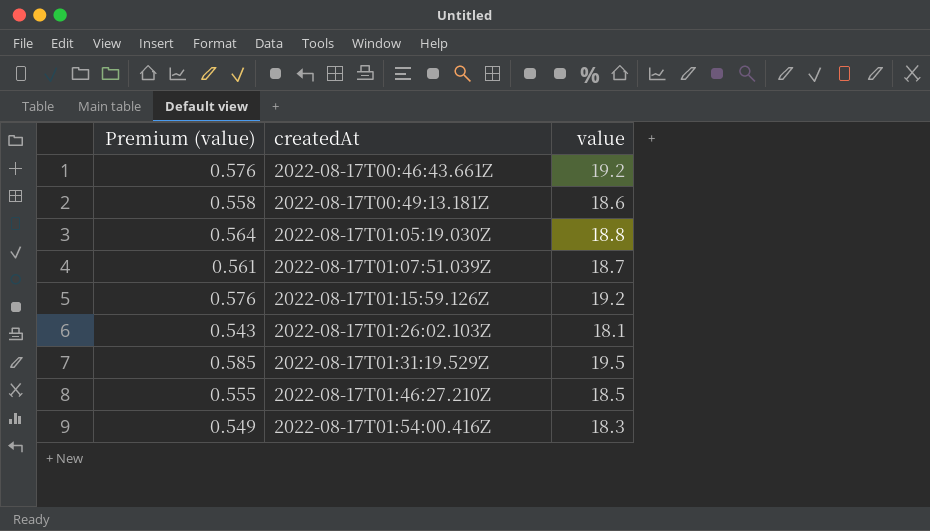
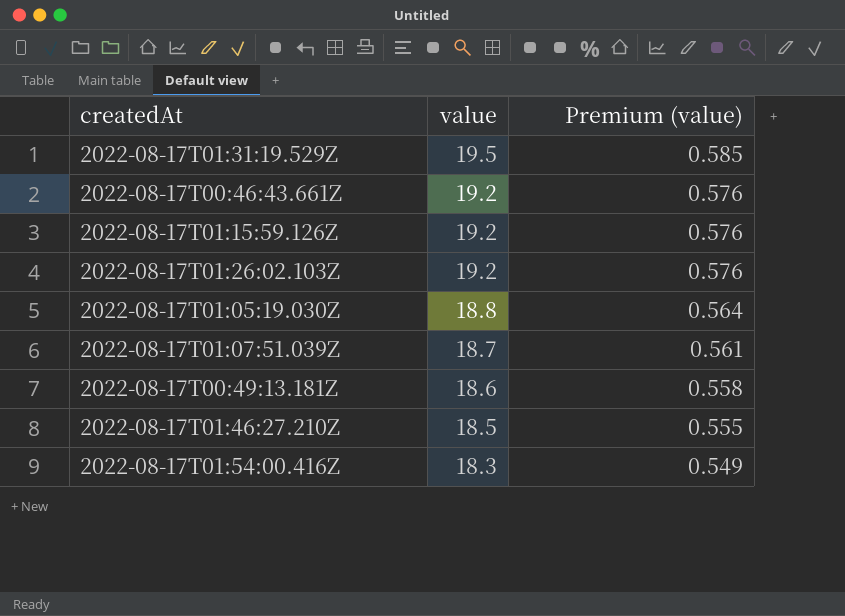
row order: createdAt ascending -> value descending
column Premium (value) | position: 1 -> 3
2022-08-17T01:26:02.103Z | value: 18.1 -> 19.2
2022-08-17T01:26:02.103Z | Premium (value): 0.543 -> 0.576

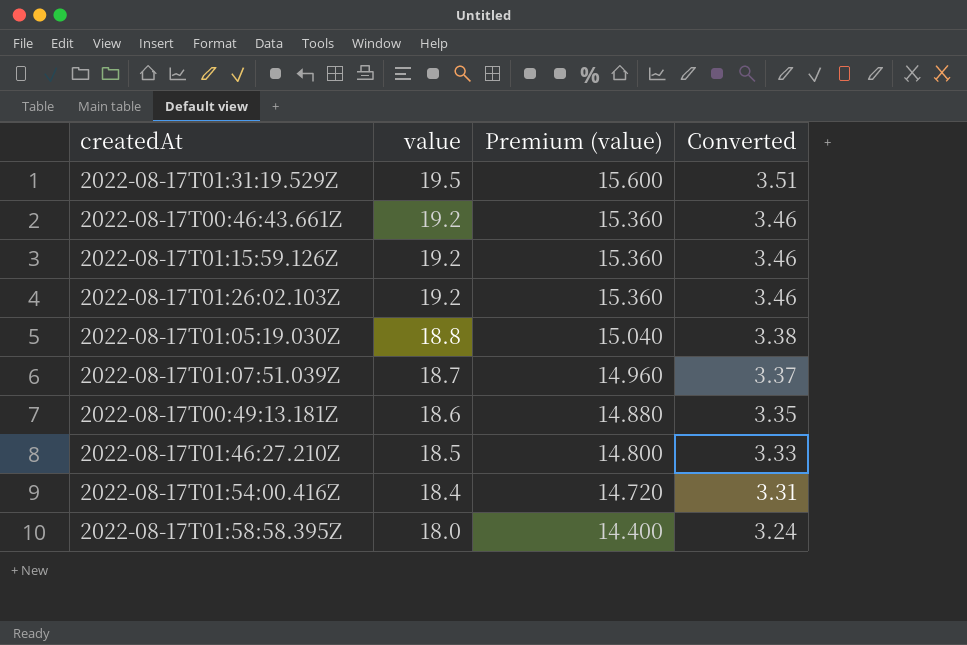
column Premium (value) | formula: [value] * 0.03 -> [value] * 0.8
column Converted | formula: none -> [value] * 0.18
2022-08-17T01:54:00.416Z | value: 18.3 -> 18.4
row 2022-08-17T01:58:58.395Z: none -> 18.0 | 14.400 | 3.24

